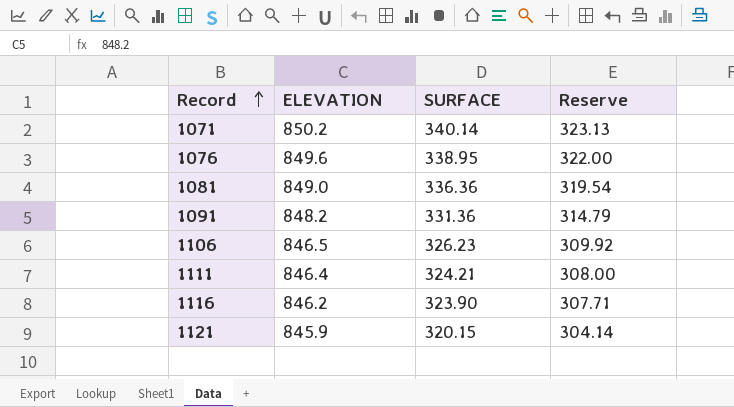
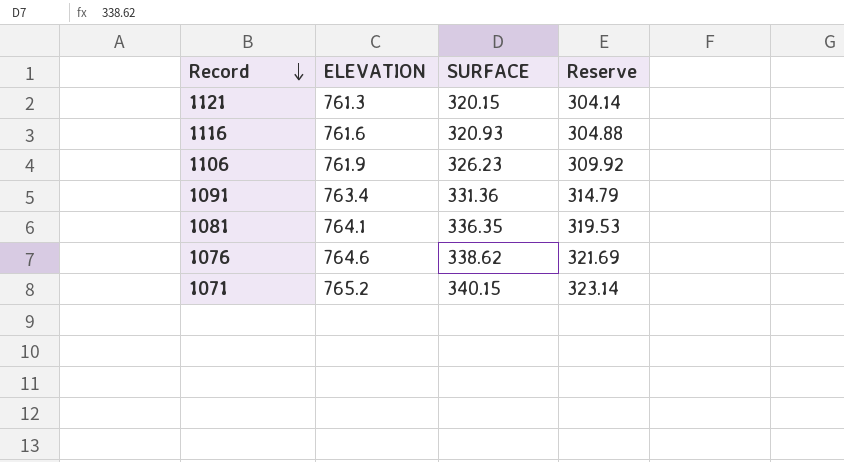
row order: Record ascending -> Record descending
row 1111: 846.4 | 324.21 | 308.00 -> none
1121 | ELEVATION: 845.9 -> 761.3
1116 | ELEVATION: 846.2 -> 761.6
1116 | SURFACE: 323.90 -> 320.93
1116 | Reserve: 307.71 -> 304.88
1106 | ELEVATION: 846.5 -> 761.9
1091 | ELEVATION: 848.2 -> 763.4
1081 | ELEVATION: 849.0 -> 764.1
1081 | SURFACE: 336.36 -> 336.35
1081 | Reserve: 319.54 -> 319.53
1076 | ELEVATION: 849.6 -> 764.6
1076 | SURFACE: 338.95 -> 338.62
1076 | Reserve: 322.00 -> 321.69
1071 | ELEVATION: 850.2 -> 765.2
1071 | SURFACE: 340.14 -> 340.15
1071 | Reserve: 323.13 -> 323.14

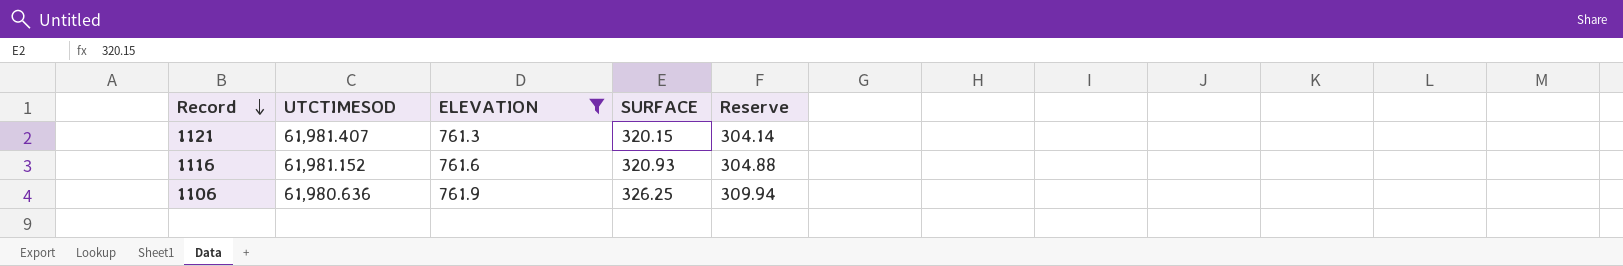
filter: none -> ELEVATION <= 761.9
column UTCTIMESOD | position: none -> 2
1106 | SURFACE: 326.23 -> 326.25
1106 | Reserve: 309.92 -> 309.94

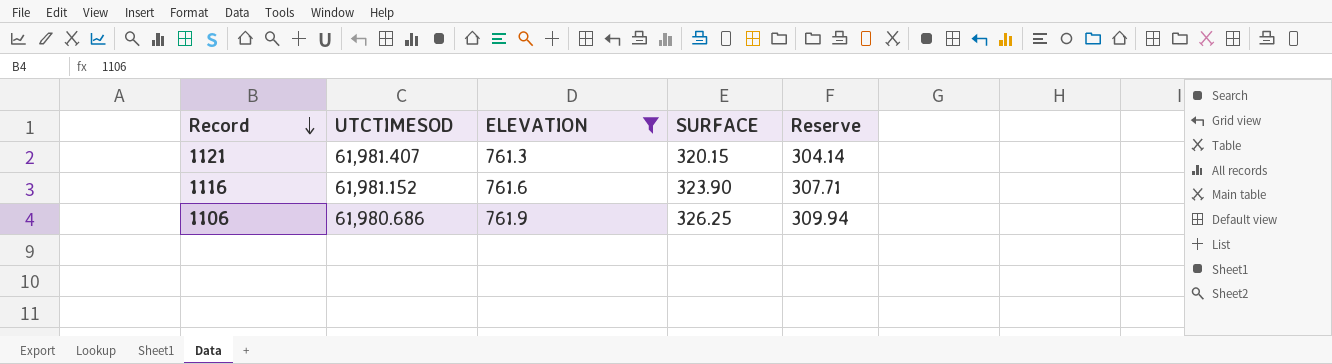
1116 | SURFACE: 320.93 -> 323.90
1116 | Reserve: 304.88 -> 307.71
1106 | UTCTIMESOD: 61,980.636 -> 61,980.686

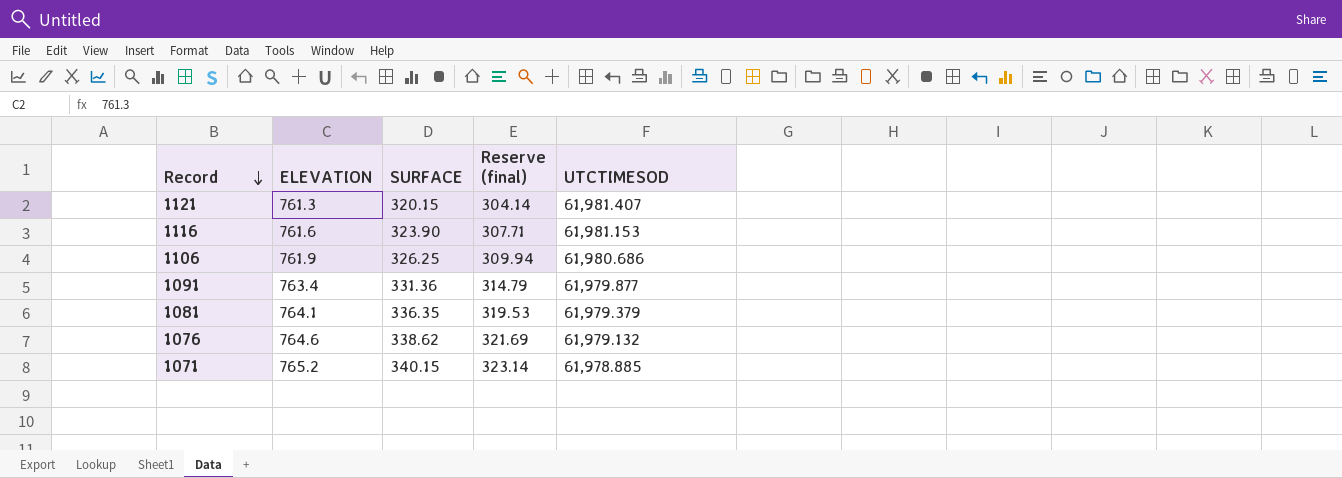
filter: ELEVATION <= 761.9 -> none
column name: Reserve -> Reserve (final)
column UTCTIMESOD | position: 2 -> 5
1116 | UTCTIMESOD: 61,981.152 -> 61,981.153

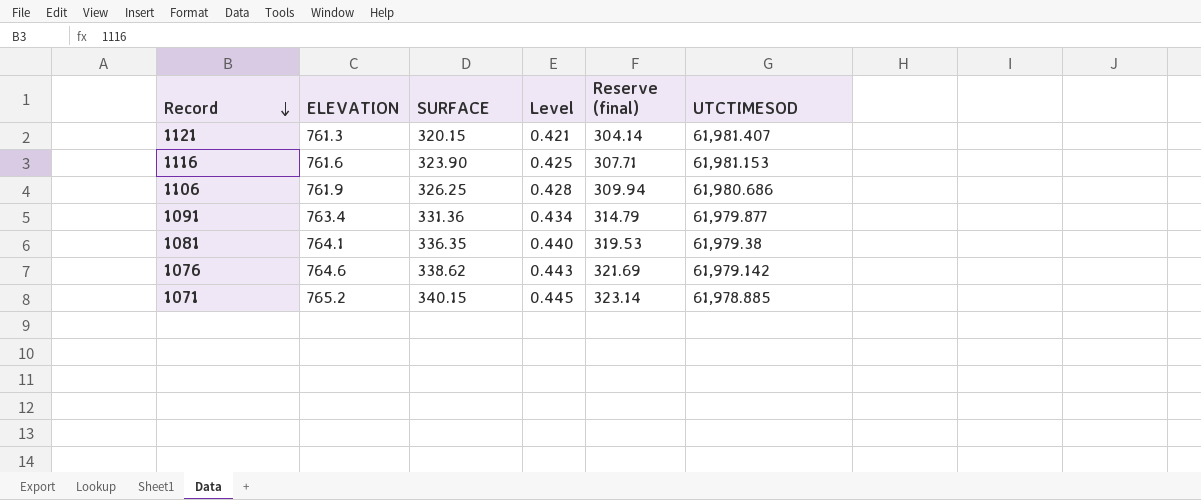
column Level | formula: none -> [SURFACE] / [ELEVATION]
1081 | UTCTIMESOD: 61,979.379 -> 61,979.38
1076 | UTCTIMESOD: 61,979.132 -> 61,979.142

